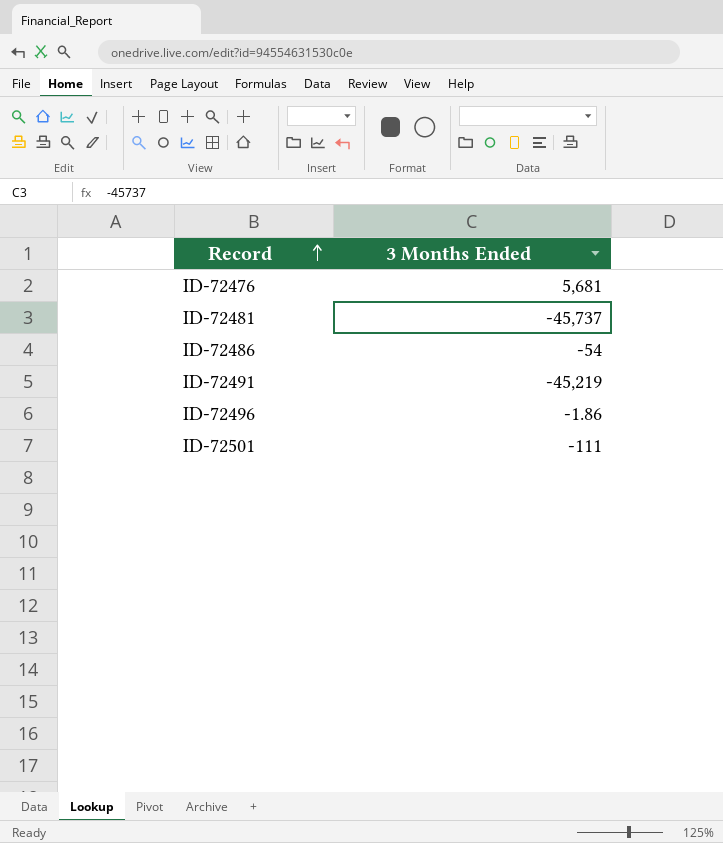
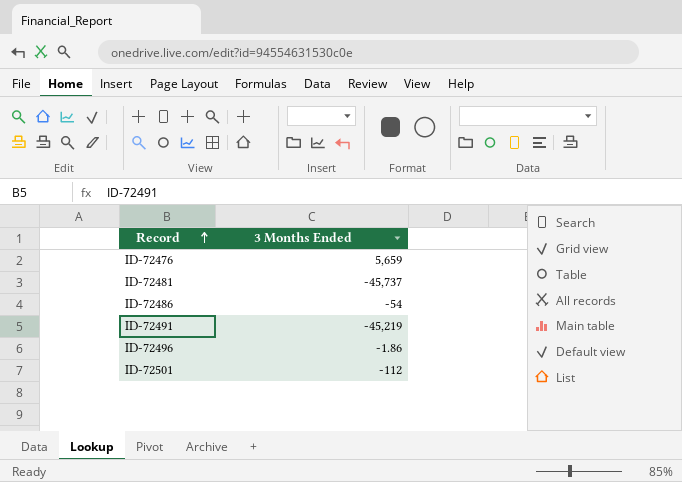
ID-72476 | 3 Months Ended: 5,681 -> 5,659
ID-72501 | 3 Months Ended: -111 -> -112

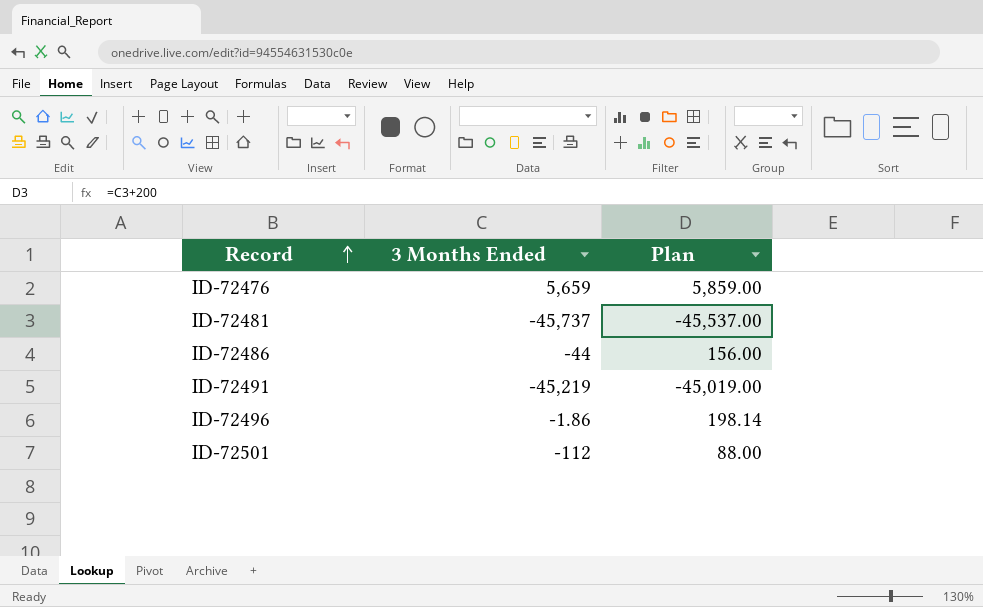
column Plan | formula: none -> [3 Months Ended] + 200
ID-72486 | 3 Months Ended: -54 -> -44

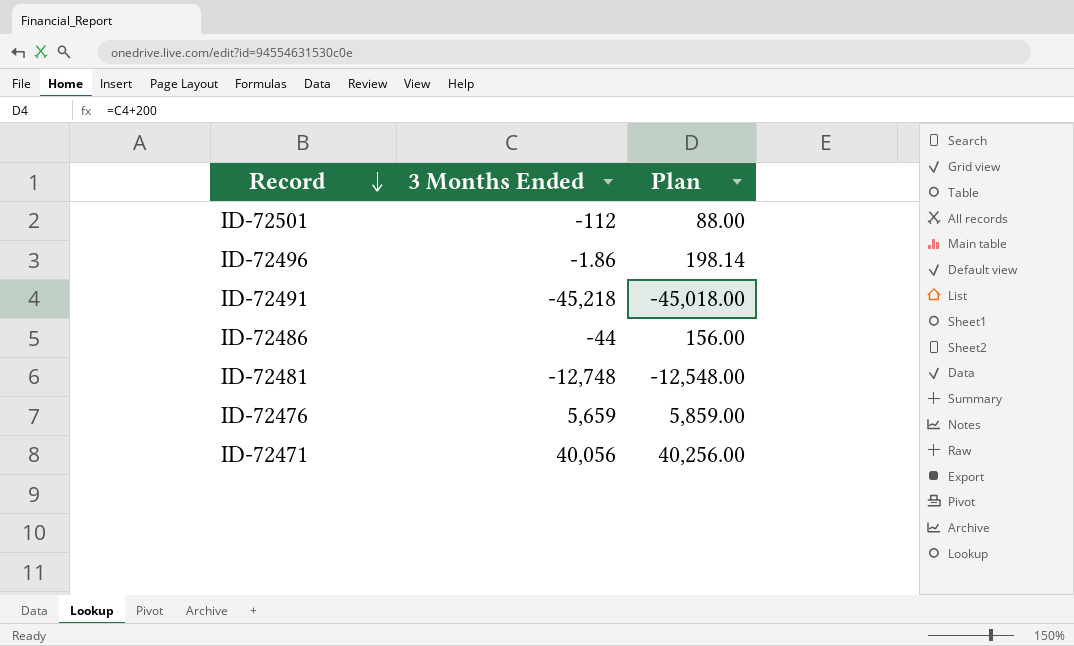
row order: Record ascending -> Record descending
ID-72491 | 3 Months Ended: -45,219 -> -45,218
ID-72491 | Plan: -45,019.00 -> -45,018.00
ID-72481 | 3 Months Ended: -45,737 -> -12,748
ID-72481 | Plan: -45,537.00 -> -12,548.00
row ID-72471: none -> 40,056 | 40,256.00

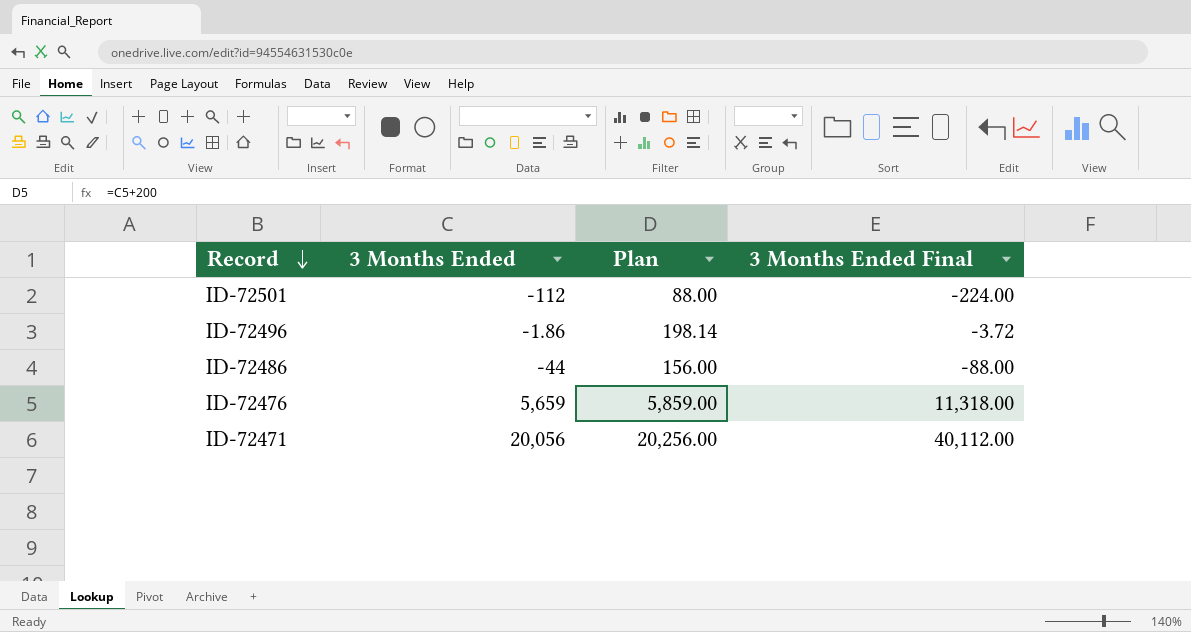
column 3 Months Ended Final | formula: none -> [3 Months Ended] * 2
row ID-72491: -45,218 | -45,018.00 -> none
row ID-72481: -12,748 | -12,548.00 -> none
ID-72471 | 3 Months Ended: 40,056 -> 20,056
ID-72471 | Plan: 40,256.00 -> 20,256.00

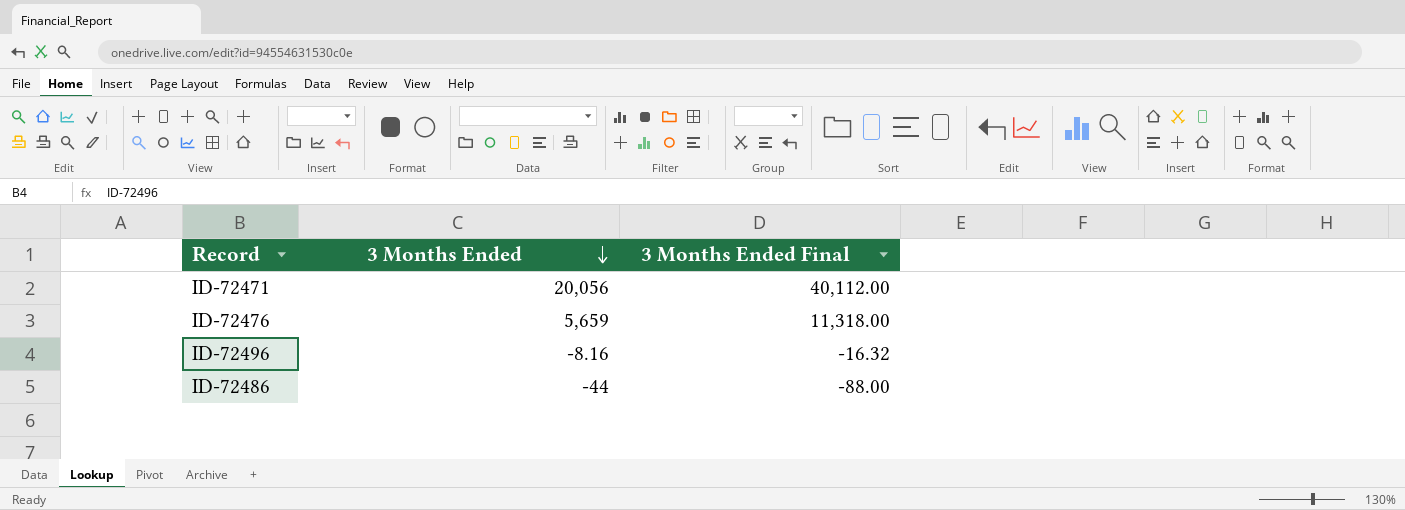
row order: Record descending -> 3 Months Ended descending
column Plan | formula: [3 Months Ended] + 200 -> none
row ID-72501: -112 | 88.00 | -224.00 -> none
ID-72496 | 3 Months Ended: -1.86 -> -8.16
ID-72496 | 3 Months Ended Final: -3.72 -> -16.32

